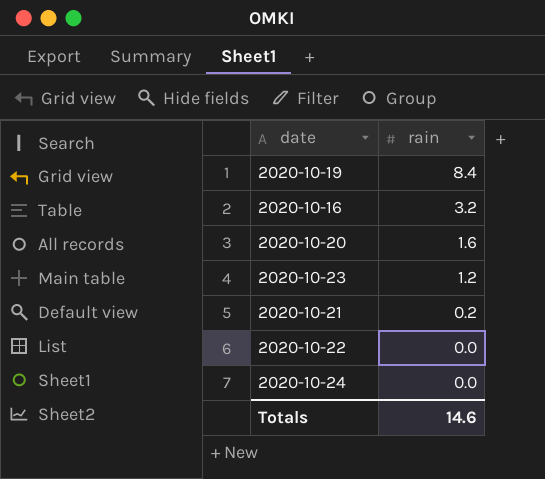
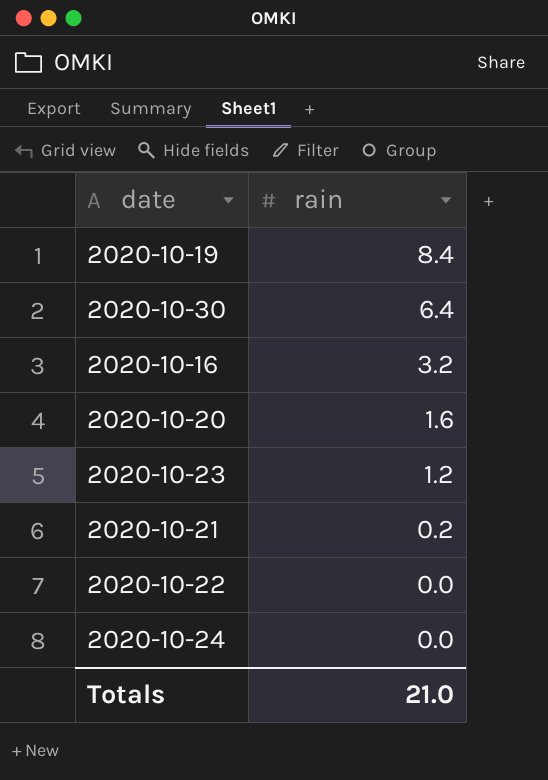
row 2020-10-30: none -> 6.4
Totals | rain: 14.6 -> 21.0

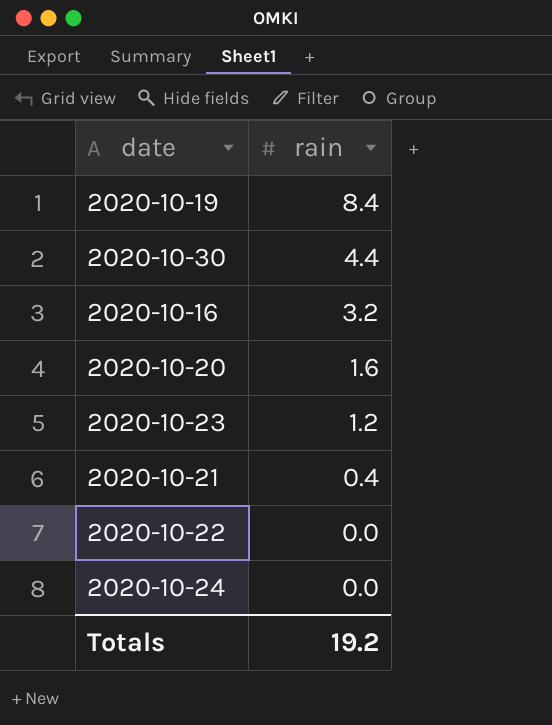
2020-10-30 | rain: 6.4 -> 4.4
2020-10-21 | rain: 0.2 -> 0.4
Totals | rain: 21.0 -> 19.2

